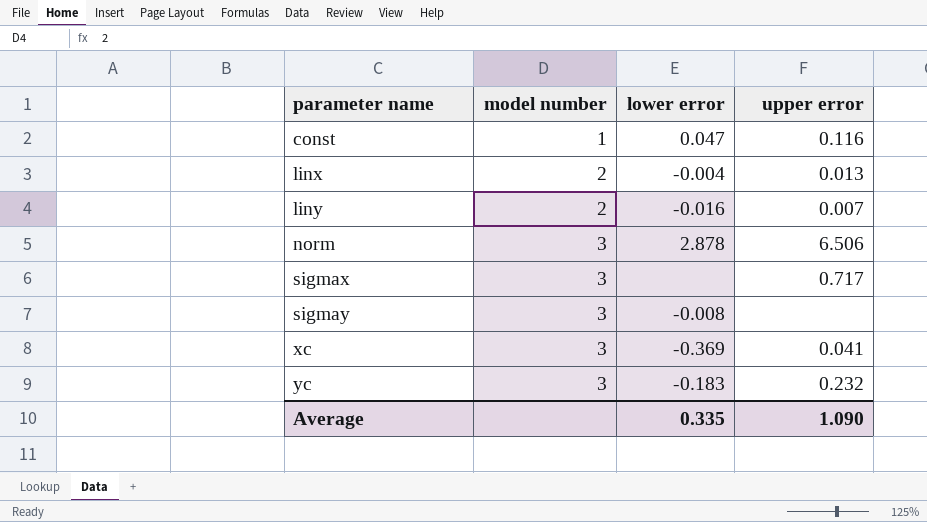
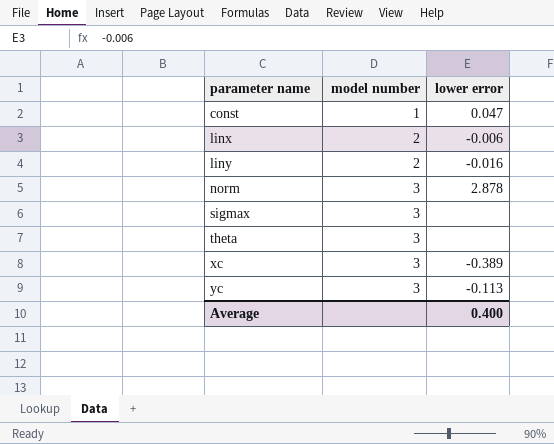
column upper error | position: 4 -> none
row sigmay: 3 | -0.008 | none -> none
linx | lower error: -0.004 -> -0.006
row theta: none -> 3 | none
xc | lower error: -0.369 -> -0.389
yc | lower error: -0.183 -> -0.113
Average | lower error: 0.335 -> 0.400

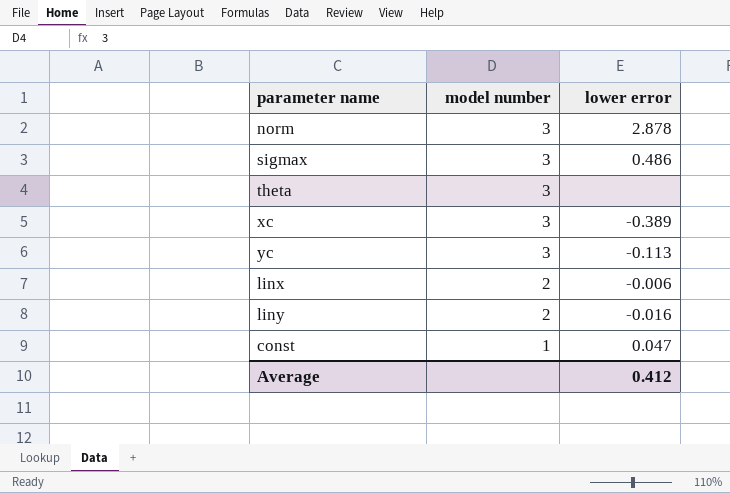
row order: parameter name ascending -> model number descending
sigmax | lower error: none -> 0.486
Average | lower error: 0.400 -> 0.412

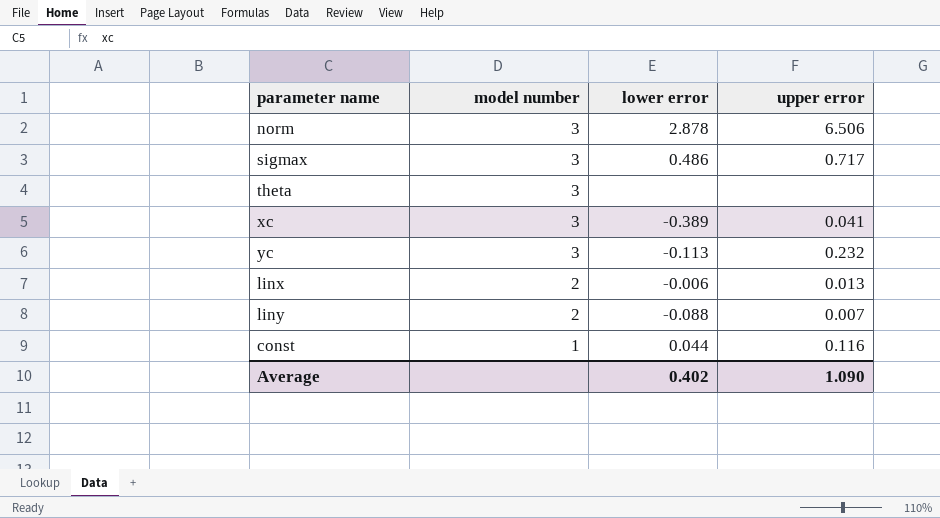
column upper error | position: none -> 4
liny | lower error: -0.016 -> -0.088
const | lower error: 0.047 -> 0.044
Average | lower error: 0.412 -> 0.402

